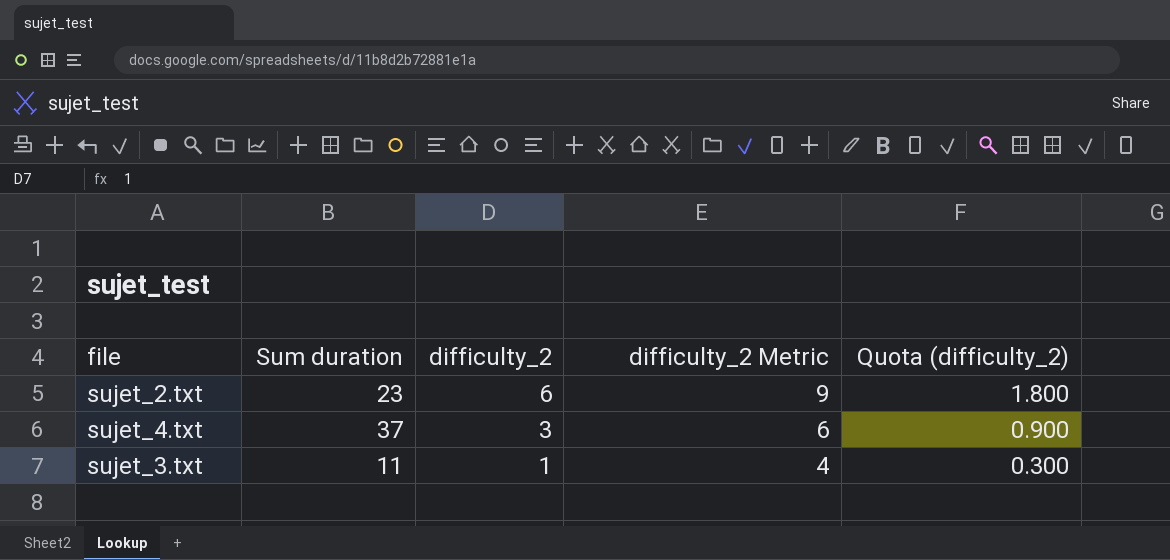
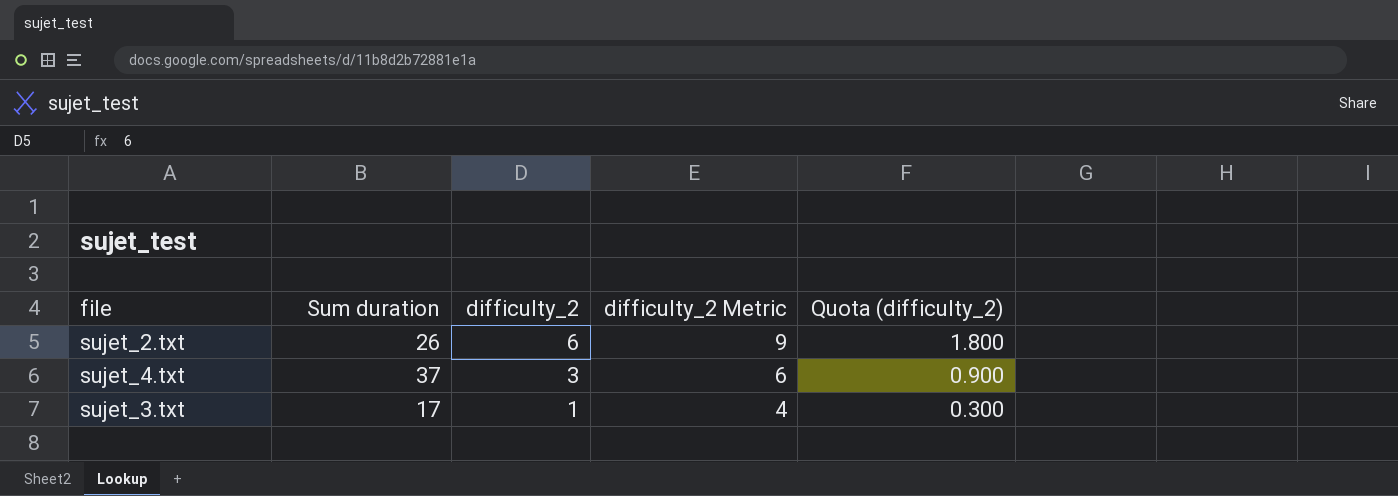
sujet_2.txt | Sum duration: 23 -> 26
sujet_3.txt | Sum duration: 11 -> 17

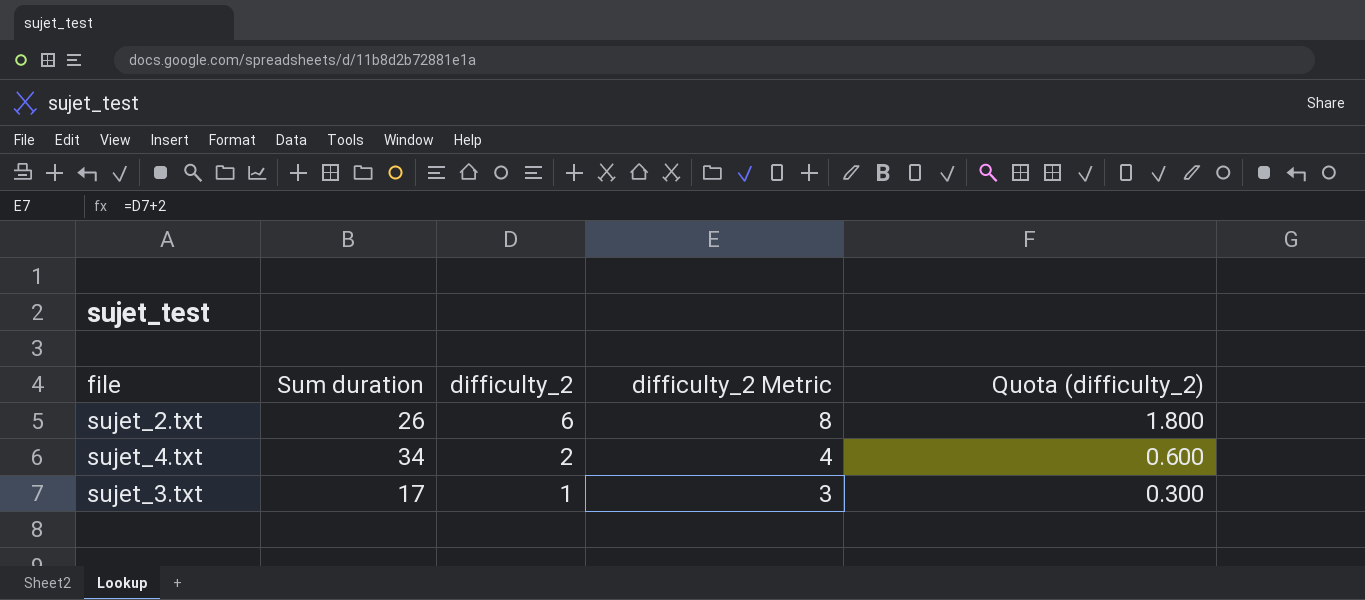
column difficulty_2 Metric | formula: [difficulty_2] + 3 -> [difficulty_2] + 2
sujet_4.txt | Sum duration: 37 -> 34
sujet_4.txt | difficulty_2: 3 -> 2
sujet_4.txt | Quota (difficulty_2): 0.900 -> 0.600

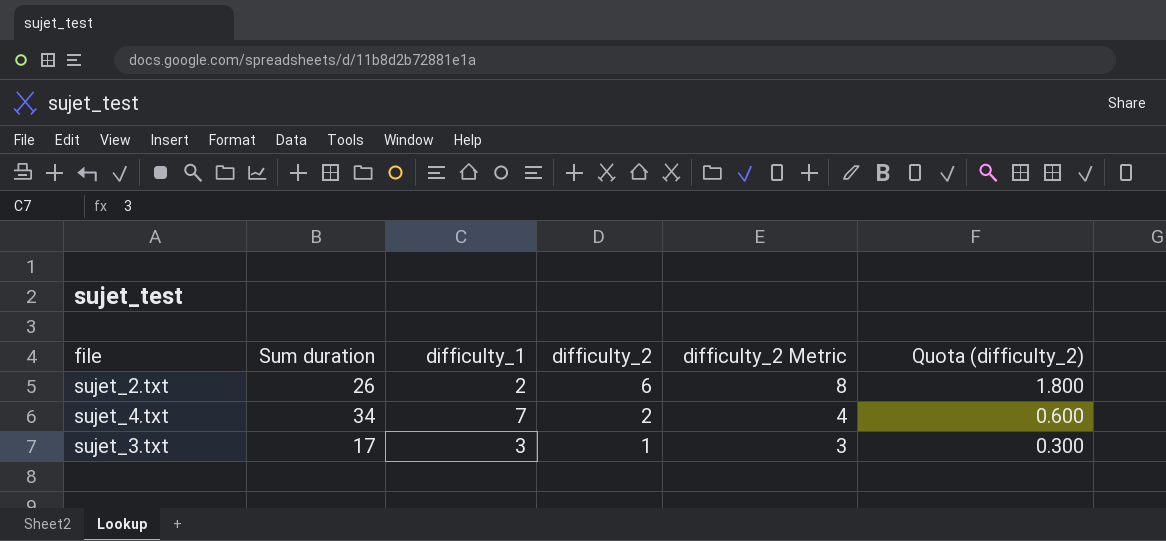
column difficulty_1 | position: none -> 3

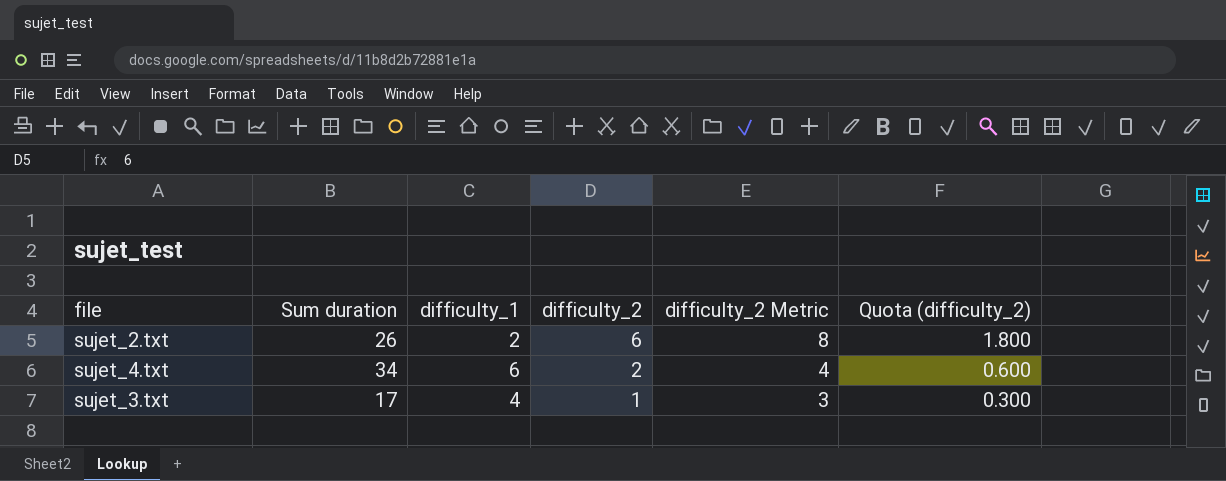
sujet_4.txt | difficulty_1: 7 -> 6
sujet_3.txt | difficulty_1: 3 -> 4

